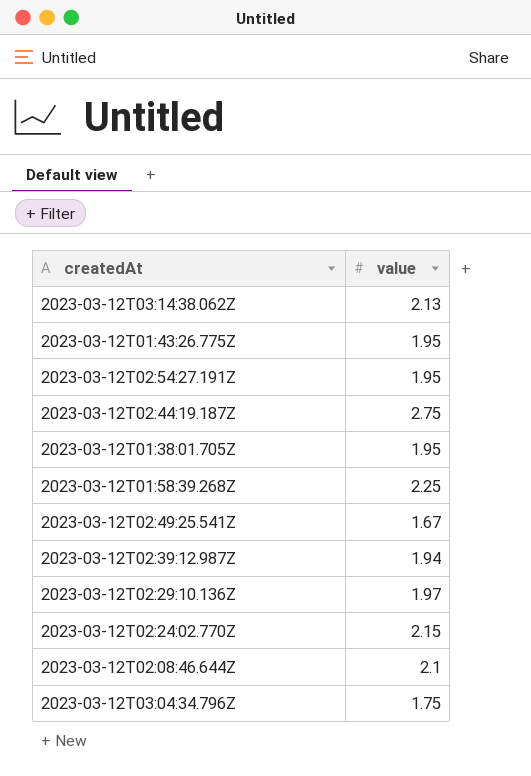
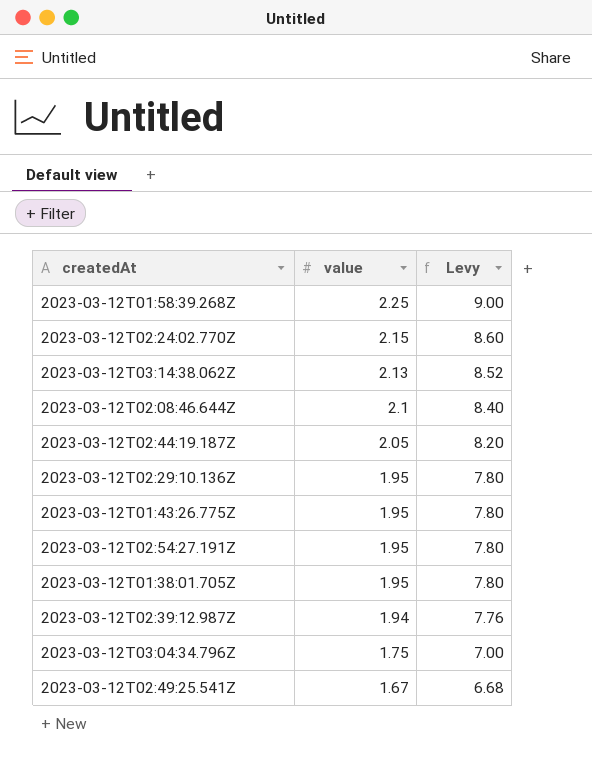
row order: none -> value descending
column Levy | formula: none -> [value] * 4
2023-03-12T02:44:19.187Z | value: 2.75 -> 2.05
2023-03-12T02:29:10.136Z | value: 1.97 -> 1.95

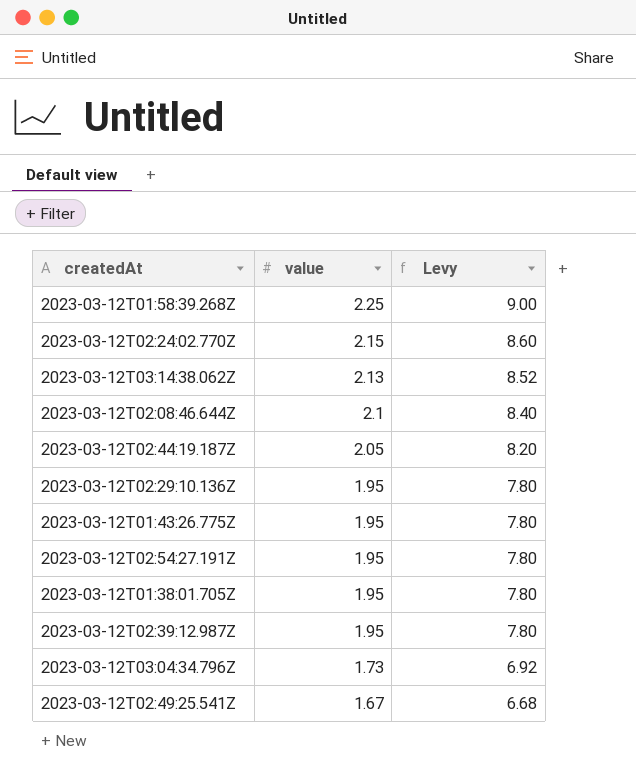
2023-03-12T02:39:12.987Z | value: 1.94 -> 1.95
2023-03-12T02:39:12.987Z | Levy: 7.76 -> 7.80
2023-03-12T03:04:34.796Z | value: 1.75 -> 1.73
2023-03-12T03:04:34.796Z | Levy: 7.00 -> 6.92

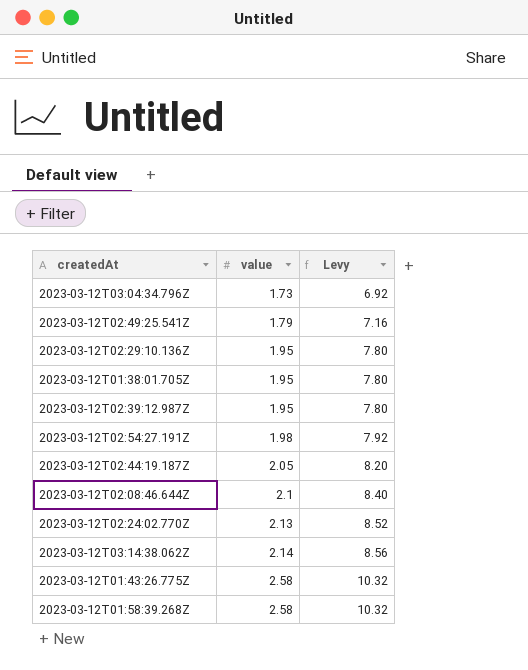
row order: value descending -> value ascending
2023-03-12T02:49:25.541Z | value: 1.67 -> 1.79
2023-03-12T02:49:25.541Z | Levy: 6.68 -> 7.16
2023-03-12T02:54:27.191Z | value: 1.95 -> 1.98
2023-03-12T02:54:27.191Z | Levy: 7.80 -> 7.92
2023-03-12T02:24:02.770Z | value: 2.15 -> 2.13
2023-03-12T02:24:02.770Z | Levy: 8.60 -> 8.52
2023-03-12T03:14:38.062Z | value: 2.13 -> 2.14
2023-03-12T03:14:38.062Z | Levy: 8.52 -> 8.56
2023-03-12T01:43:26.775Z | value: 1.95 -> 2.58
2023-03-12T01:43:26.775Z | Levy: 7.80 -> 10.32
2023-03-12T01:58:39.268Z | value: 2.25 -> 2.58
2023-03-12T01:58:39.268Z | Levy: 9.00 -> 10.32

